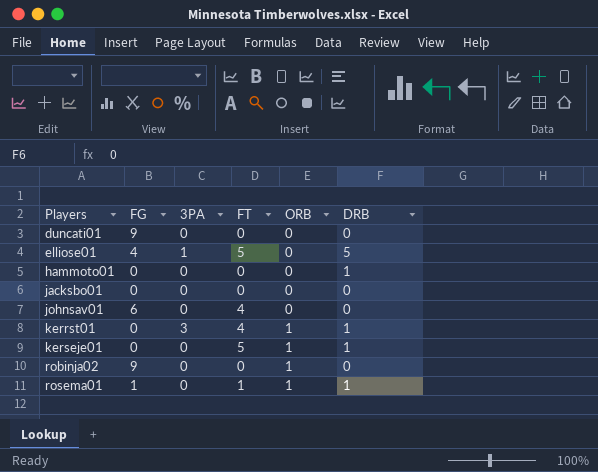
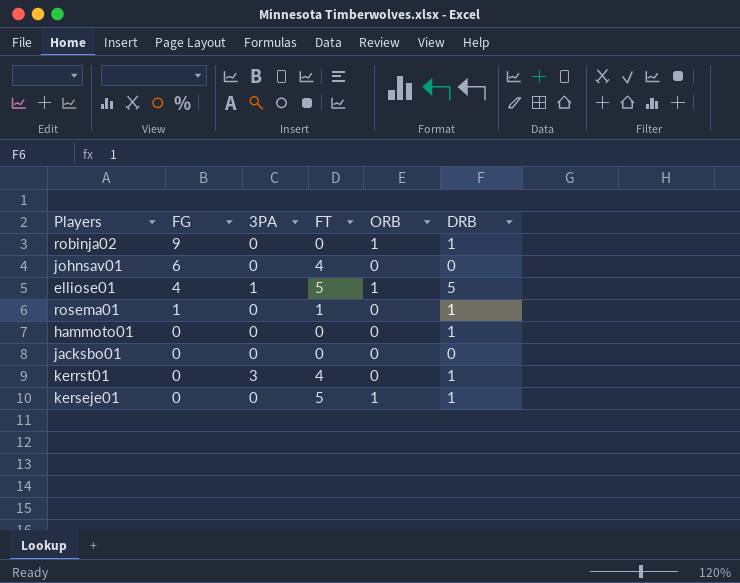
row order: Players ascending -> FG descending
row duncati01: 9 | 0 | 0 | 0 | 0 -> none
robinja02 | DRB: 0 -> 1
elliose01 | ORB: 0 -> 1
rosema01 | ORB: 1 -> 0
kerrst01 | ORB: 1 -> 0

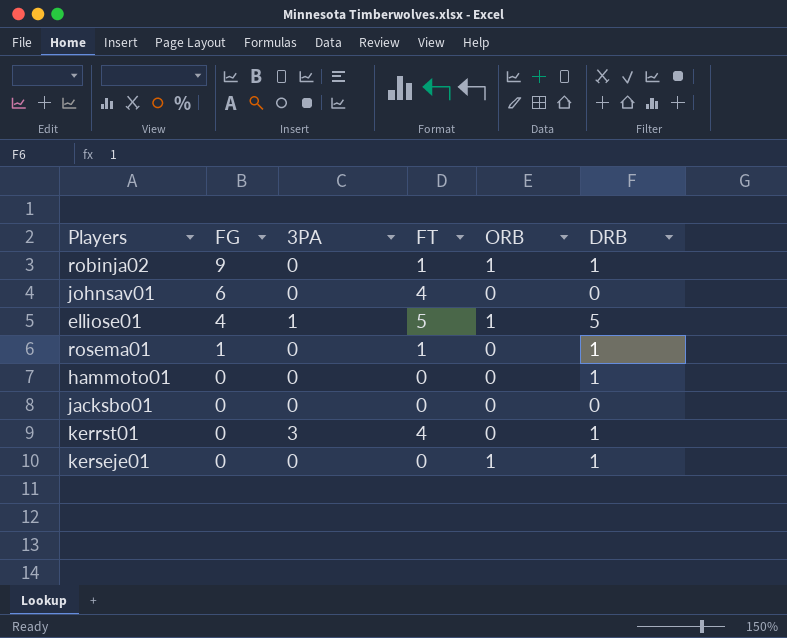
robinja02 | FT: 0 -> 1
kerseje01 | FT: 5 -> 0

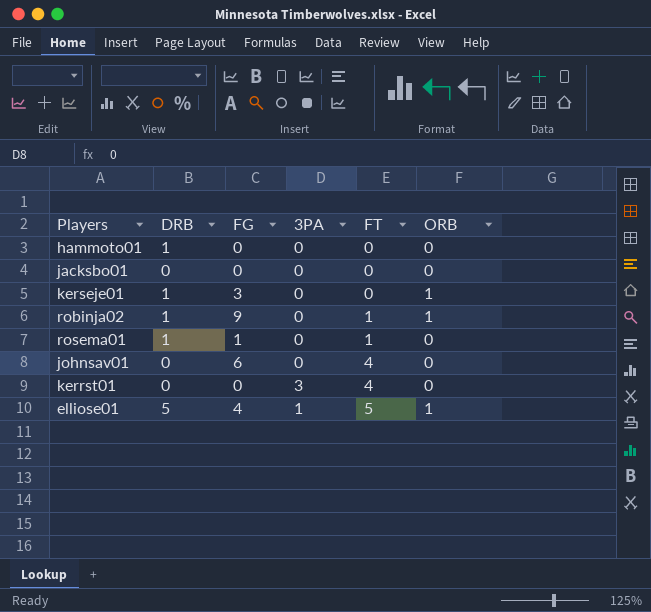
row order: FG descending -> FT ascending
column DRB | position: 6 -> 2
kerseje01 | FG: 0 -> 3
kerrst01 | DRB: 1 -> 0

